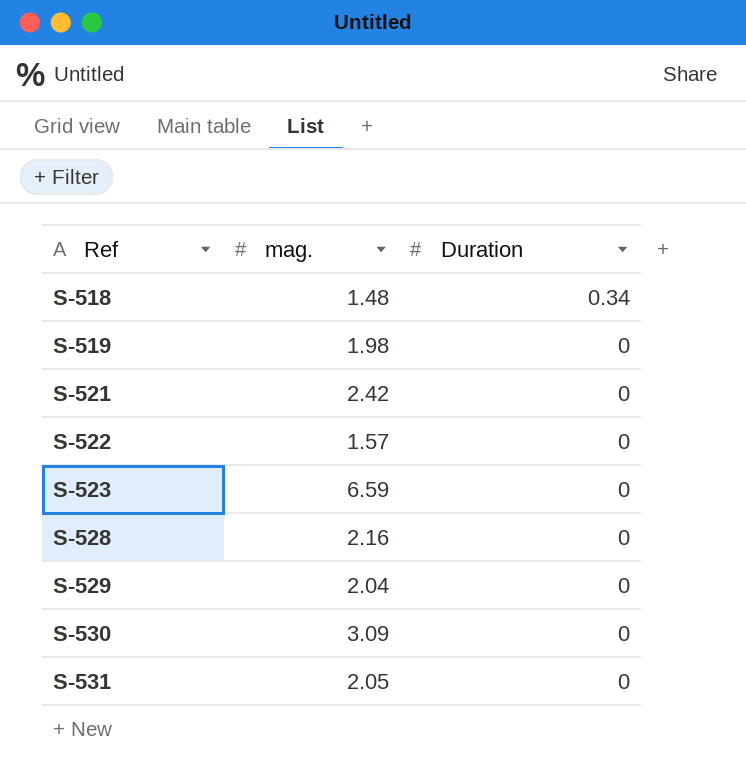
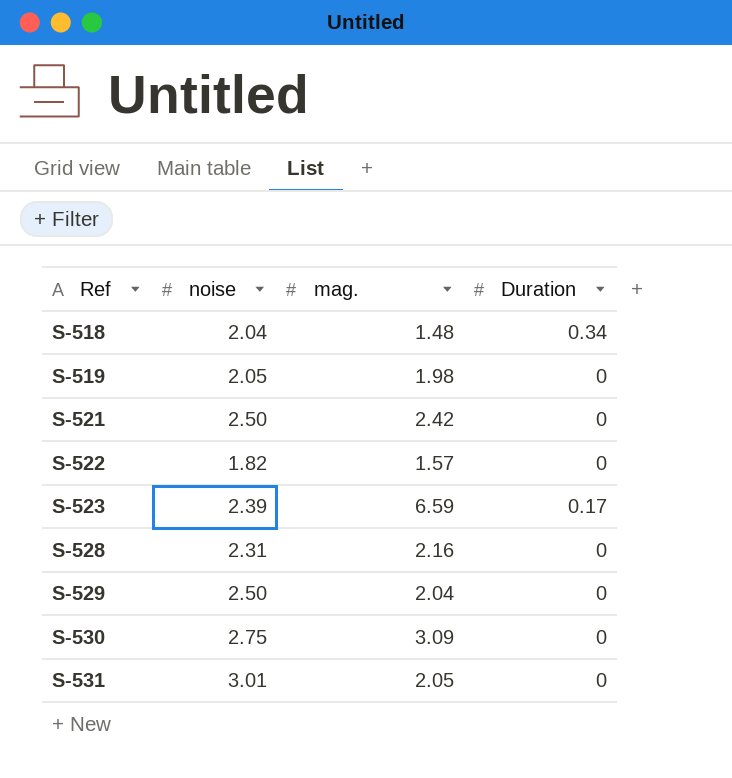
column noise | position: none -> 2
S-523 | Duration: 0 -> 0.17

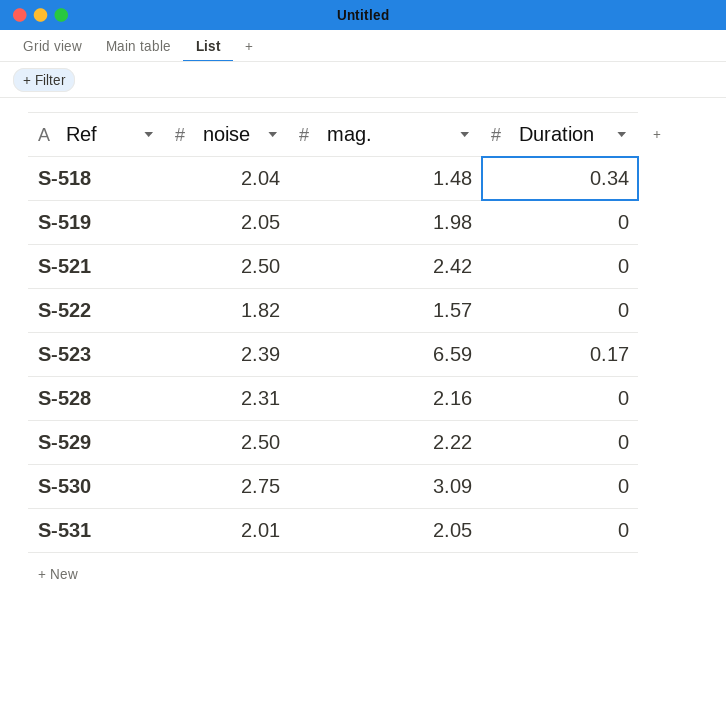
S-529 | mag.: 2.04 -> 2.22
S-531 | noise: 3.01 -> 2.01

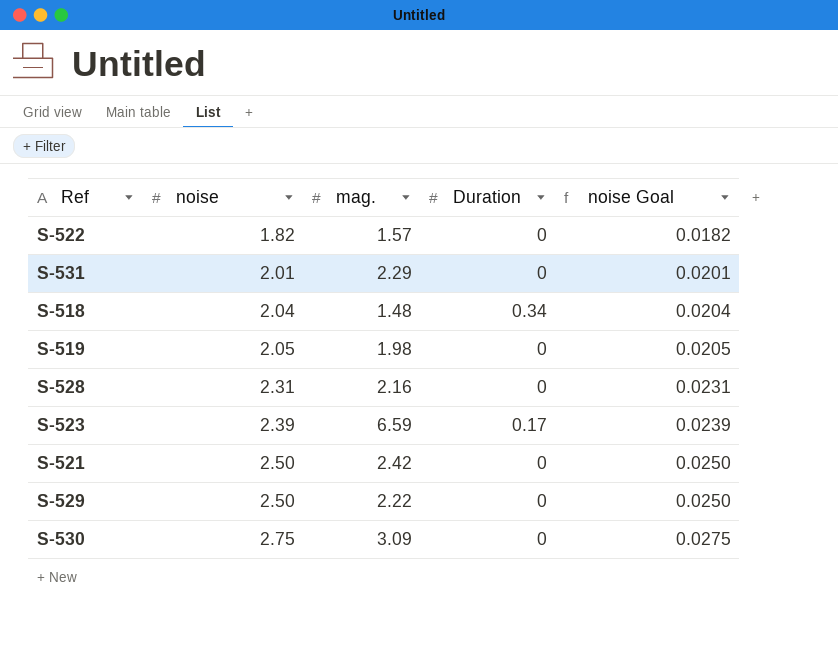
row order: Ref ascending -> noise ascending
column noise Goal | formula: none -> [noise] * 0.01
S-531 | mag.: 2.05 -> 2.29

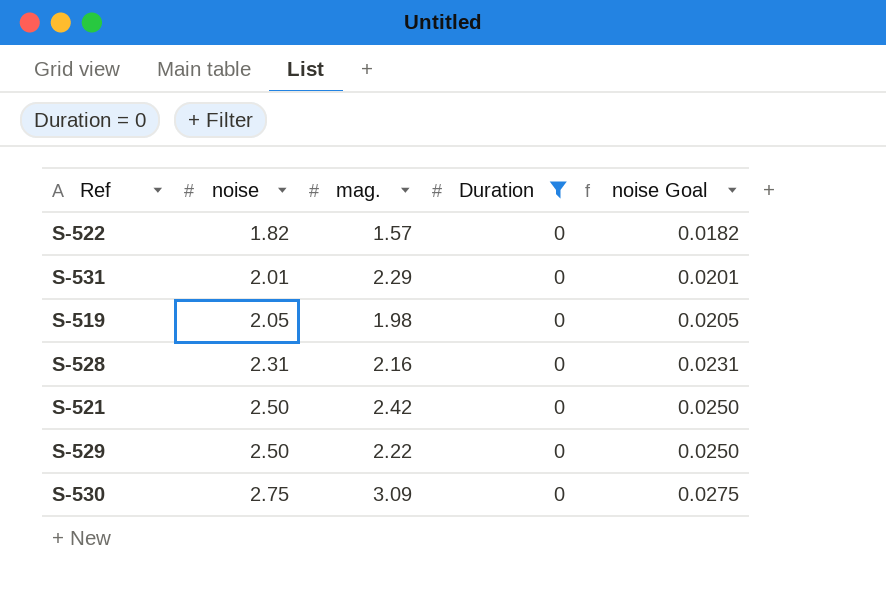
filter: none -> Duration = 0

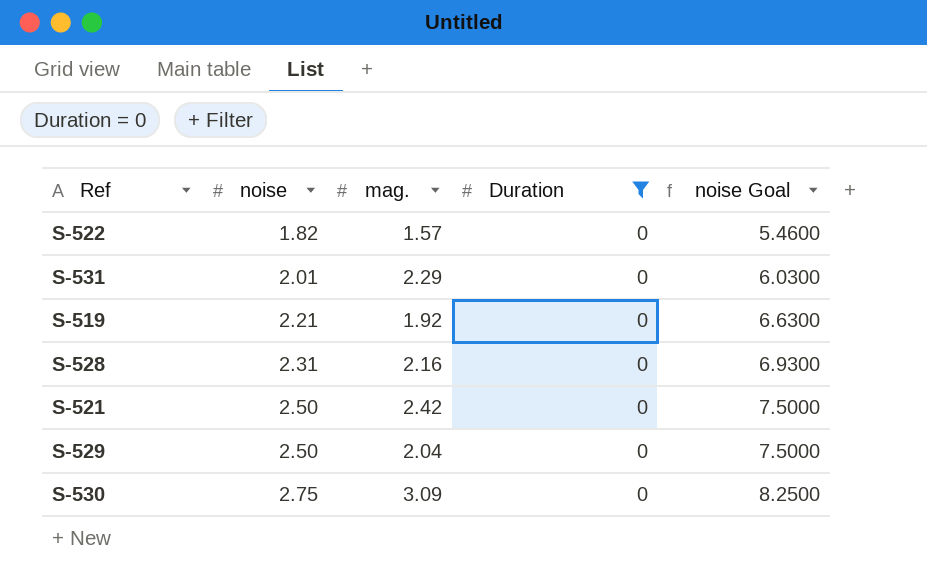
column noise Goal | formula: [noise] * 0.01 -> [noise] * 3
S-519 | noise: 2.05 -> 2.21
S-519 | mag.: 1.98 -> 1.92
S-529 | mag.: 2.22 -> 2.04

